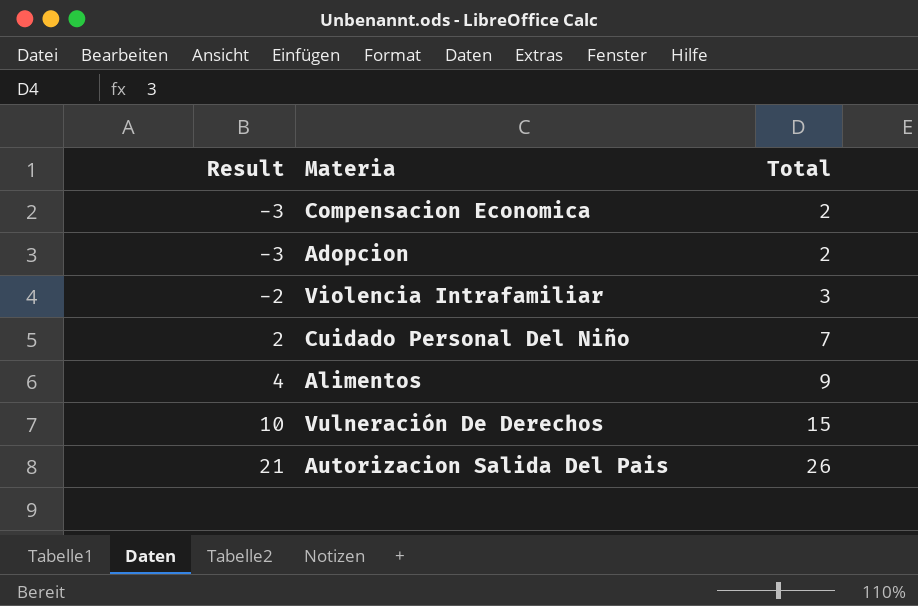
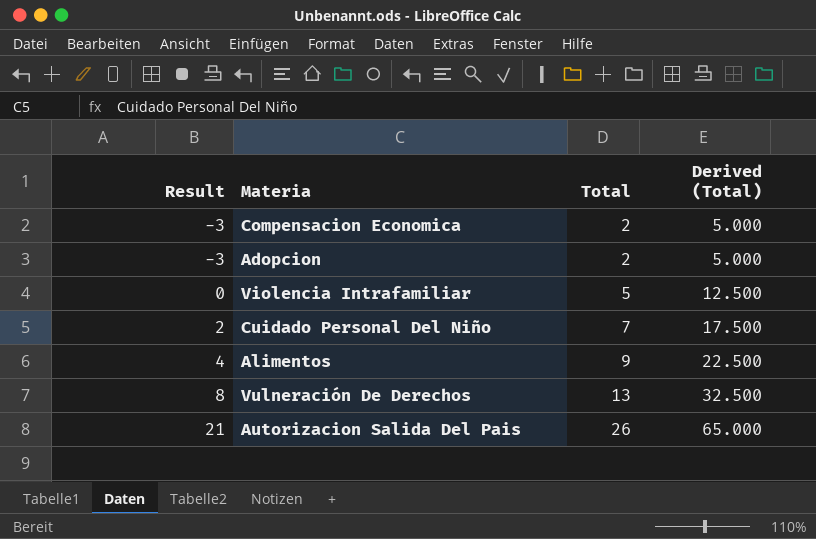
column Derived (Total) | formula: none -> [Total] * 2.5
Violencia Intrafamiliar | Result: -2 -> 0
Violencia Intrafamiliar | Total: 3 -> 5
Vulneración De Derechos | Result: 10 -> 8
Vulneración De Derechos | Total: 15 -> 13

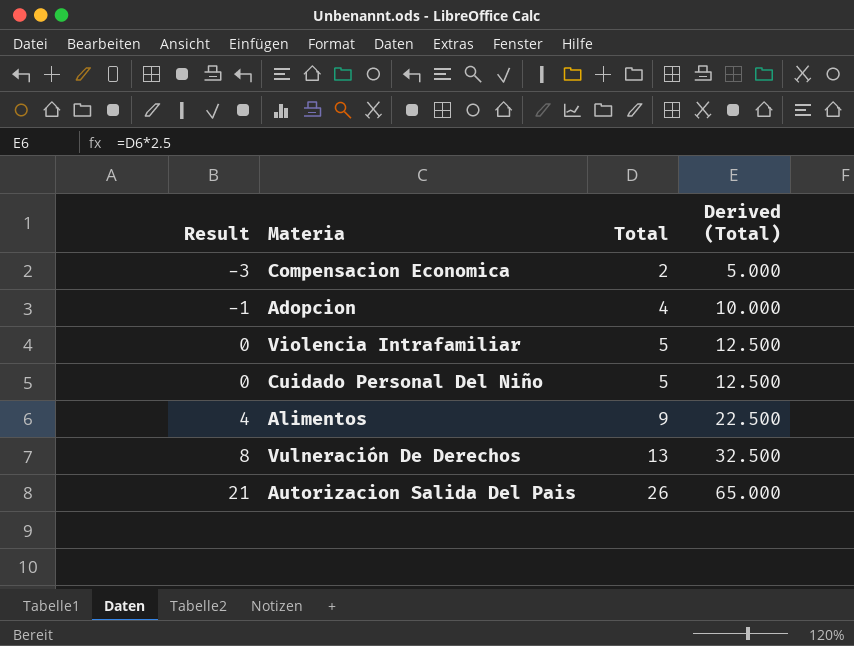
Adopcion | Result: -3 -> -1
Adopcion | Total: 2 -> 4
Adopcion | Derived (Total): 5.000 -> 10.000
Cuidado Personal Del Niño | Result: 2 -> 0
Cuidado Personal Del Niño | Total: 7 -> 5
Cuidado Personal Del Niño | Derived (Total): 17.500 -> 12.500

